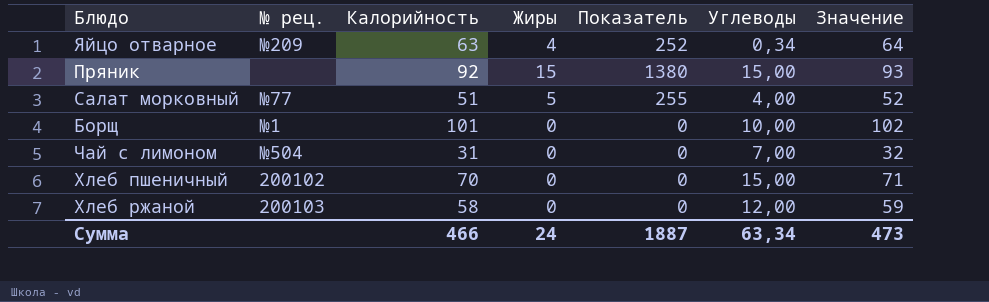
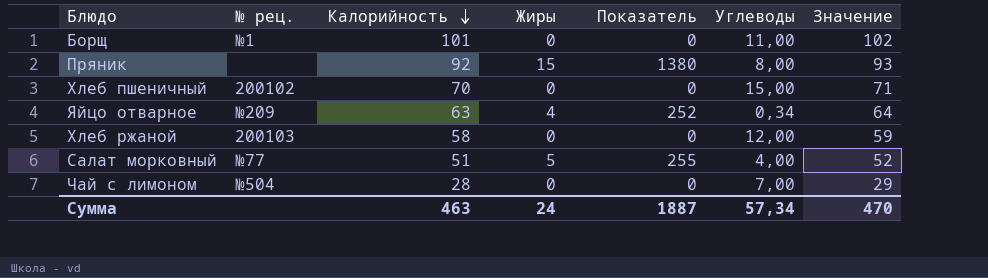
row order: none -> Калорийность descending
Борщ | Углеводы: 10,00 -> 11,00
Пряник | Углеводы: 15,00 -> 8,00
Чай с лимоном | Калорийность: 31 -> 28
Чай с лимоном | Значение: 32 -> 29
Сумма | Калорийность: 466 -> 463
Сумма | Углеводы: 63,34 -> 57,34
Сумма | Значение: 473 -> 470

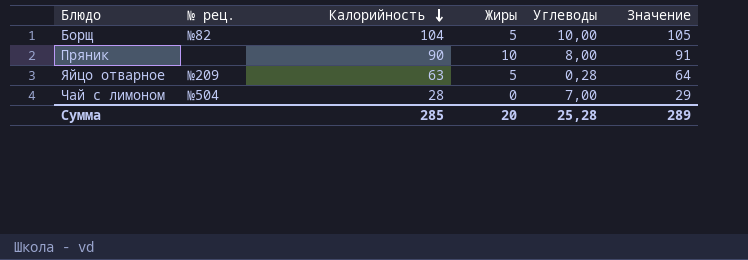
column Показатель | formula: [Калорийность] * [Жиры] -> none
row Хлеб пшеничный: 200102 | 70 | 0 | 0 | 15,00 | 71 -> none
row Хлеб ржаной: 200103 | 58 | 0 | 0 | 12,00 | 59 -> none
row Салат морковный: №77 | 51 | 5 | 255 | 4,00 | 52 -> none
Борщ | № рец.: №1 -> №82
Борщ | Калорийность: 101 -> 104
Борщ | Жиры: 0 -> 5
Борщ | Углеводы: 11,00 -> 10,00
Борщ | Значение: 102 -> 105
Пряник | Калорийность: 92 -> 90
Пряник | Жиры: 15 -> 10
Пряник | Значение: 93 -> 91
Яйцо отварное | Жиры: 4 -> 5
Яйцо отварное | Углеводы: 0,34 -> 0,28
Сумма | Калорийность: 463 -> 285
Сумма | Жиры: 24 -> 20
Сумма | Углеводы: 57,34 -> 25,28
Сумма | Значение: 470 -> 289

